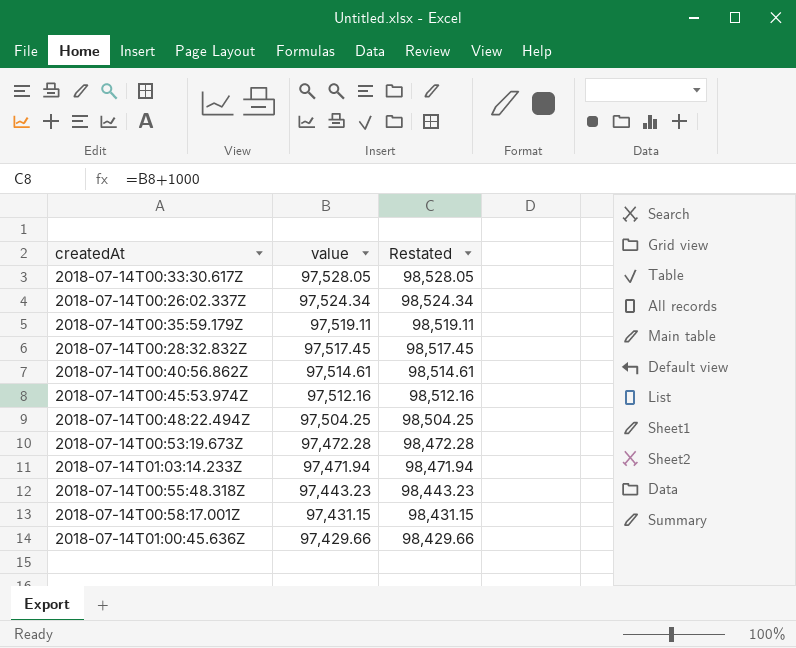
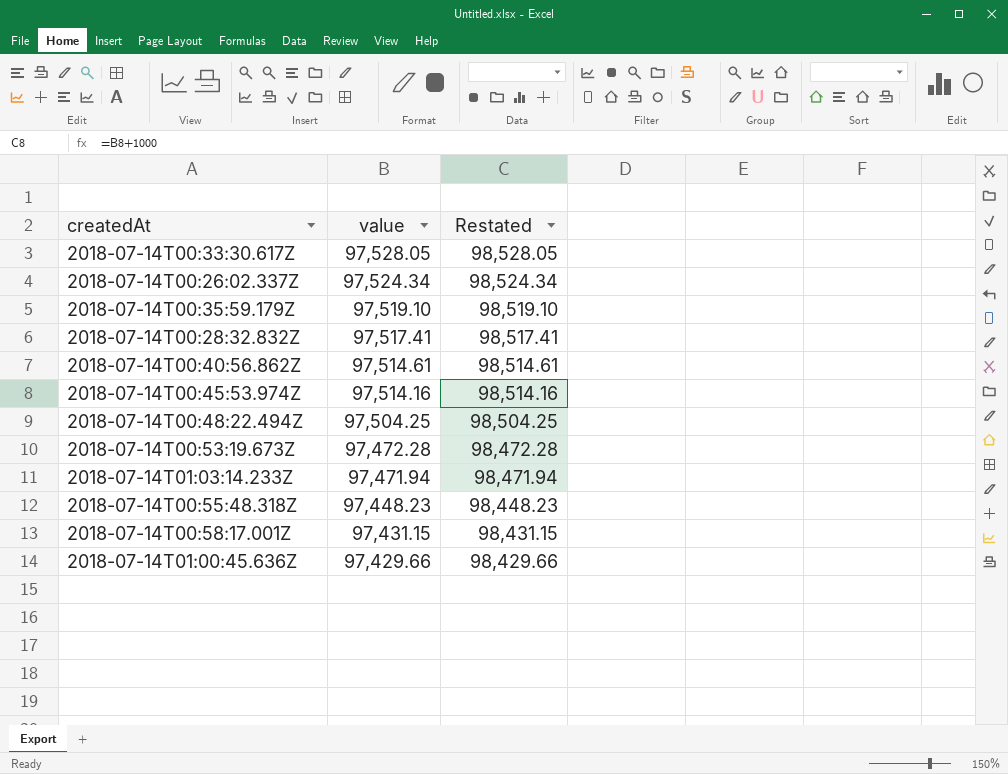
2018-07-14T00:35:59.179Z | value: 97,519.11 -> 97,519.10
2018-07-14T00:35:59.179Z | Restated: 98,519.11 -> 98,519.10
2018-07-14T00:28:32.832Z | value: 97,517.45 -> 97,517.41
2018-07-14T00:28:32.832Z | Restated: 98,517.45 -> 98,517.41
2018-07-14T00:45:53.974Z | value: 97,512.16 -> 97,514.16
2018-07-14T00:45:53.974Z | Restated: 98,512.16 -> 98,514.16
2018-07-14T00:55:48.318Z | value: 97,443.23 -> 97,448.23
2018-07-14T00:55:48.318Z | Restated: 98,443.23 -> 98,448.23

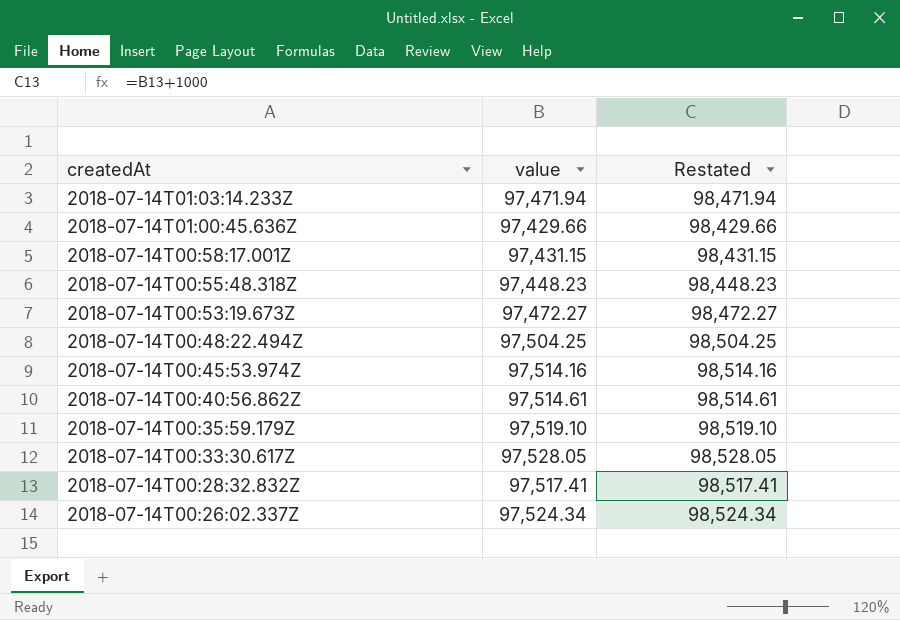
row order: value descending -> createdAt descending
2018-07-14T00:53:19.673Z | value: 97,472.28 -> 97,472.27
2018-07-14T00:53:19.673Z | Restated: 98,472.28 -> 98,472.27

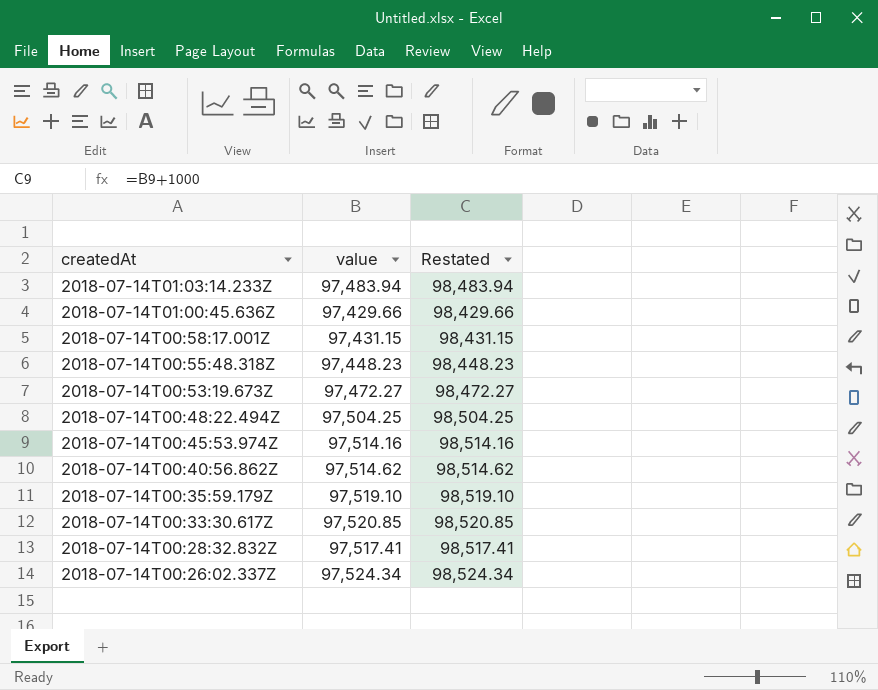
2018-07-14T01:03:14.233Z | value: 97,471.94 -> 97,483.94
2018-07-14T01:03:14.233Z | Restated: 98,471.94 -> 98,483.94
2018-07-14T00:40:56.862Z | value: 97,514.61 -> 97,514.62
2018-07-14T00:40:56.862Z | Restated: 98,514.61 -> 98,514.62
2018-07-14T00:33:30.617Z | value: 97,528.05 -> 97,520.85
2018-07-14T00:33:30.617Z | Restated: 98,528.05 -> 98,520.85

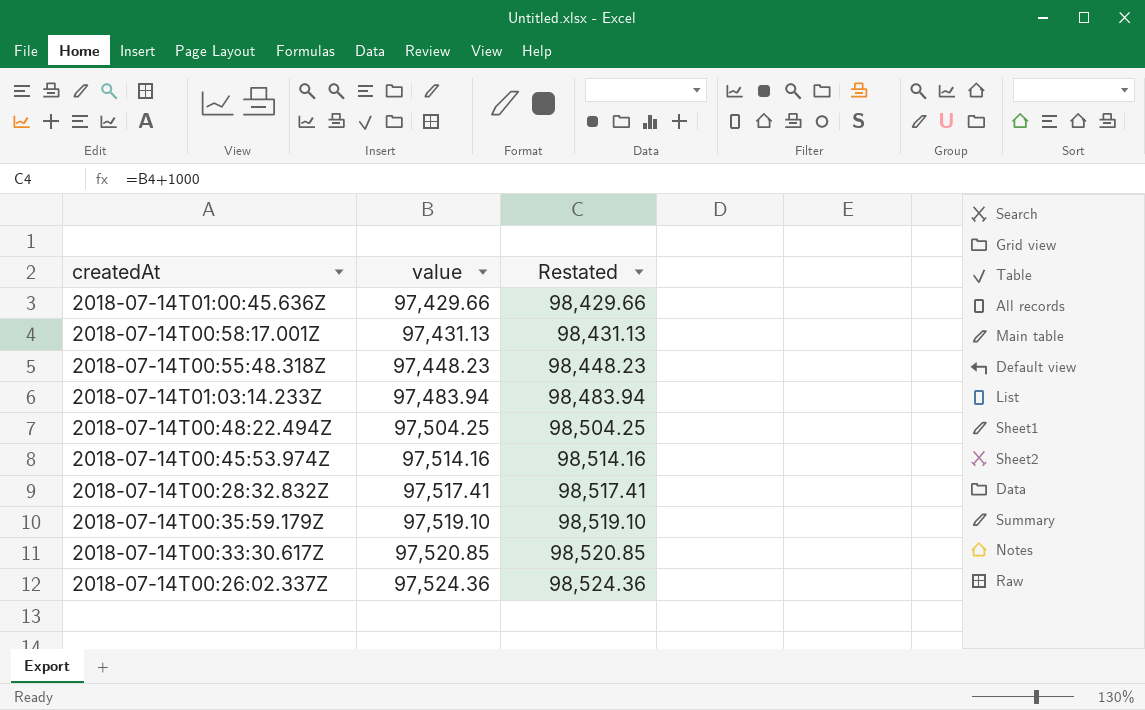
row order: createdAt descending -> value ascending
row 2018-07-14T00:53:19.673Z: 97,472.27 | 98,472.27 -> none
row 2018-07-14T00:40:56.862Z: 97,514.62 | 98,514.62 -> none
2018-07-14T00:58:17.001Z | value: 97,431.15 -> 97,431.13
2018-07-14T00:58:17.001Z | Restated: 98,431.15 -> 98,431.13
2018-07-14T00:26:02.337Z | value: 97,524.34 -> 97,524.36
2018-07-14T00:26:02.337Z | Restated: 98,524.34 -> 98,524.36

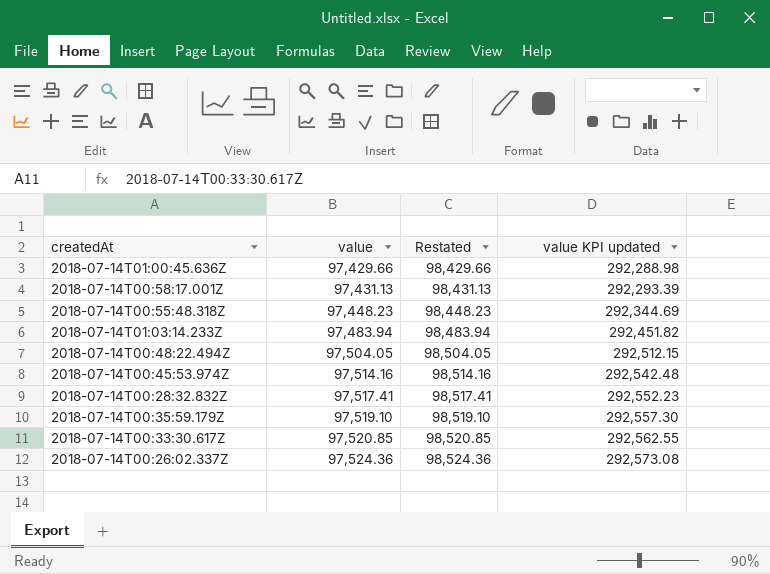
column value KPI updated | formula: none -> [value] * 3
2018-07-14T00:48:22.494Z | value: 97,504.25 -> 97,504.05
2018-07-14T00:48:22.494Z | Restated: 98,504.25 -> 98,504.05

